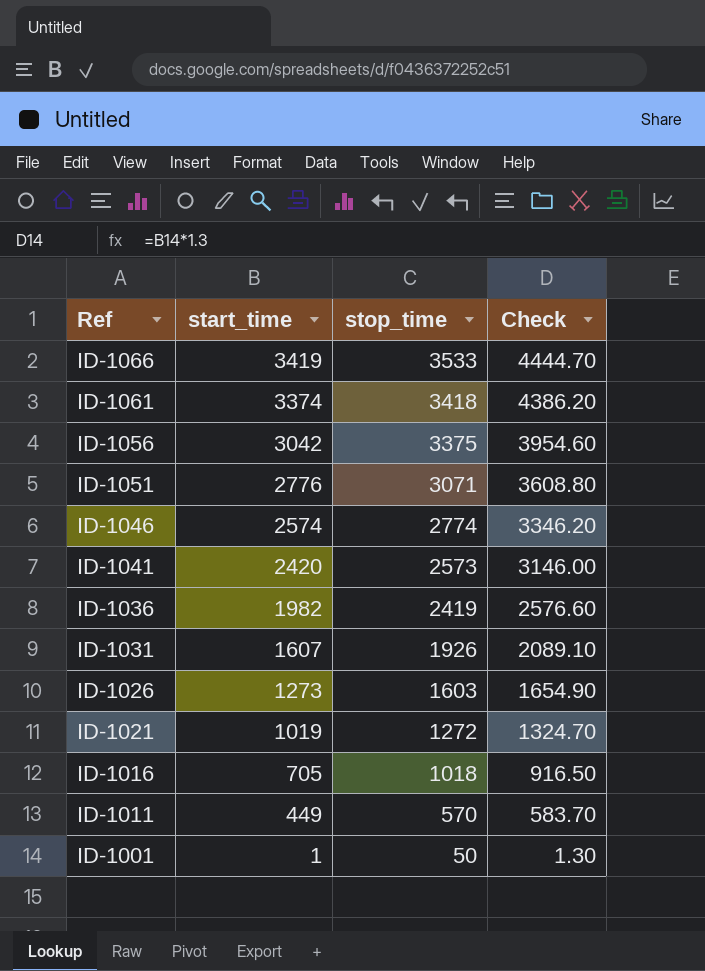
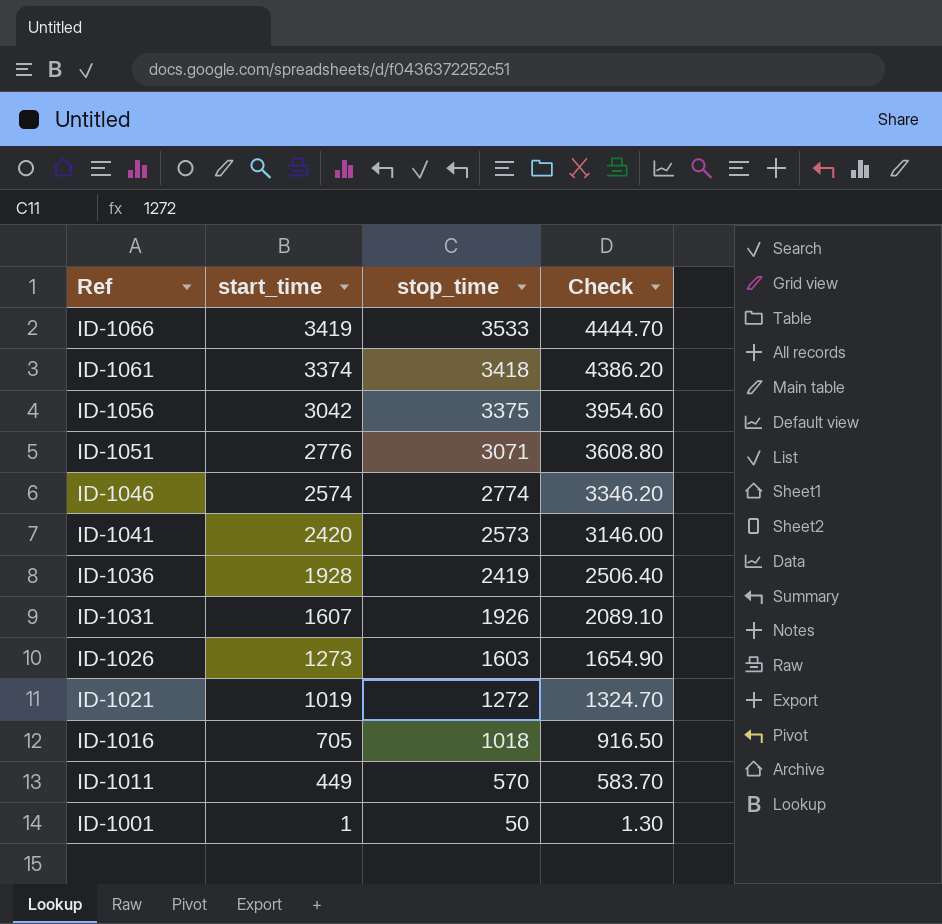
ID-1036 | start_time: 1982 -> 1928
ID-1036 | Check: 2576.60 -> 2506.40

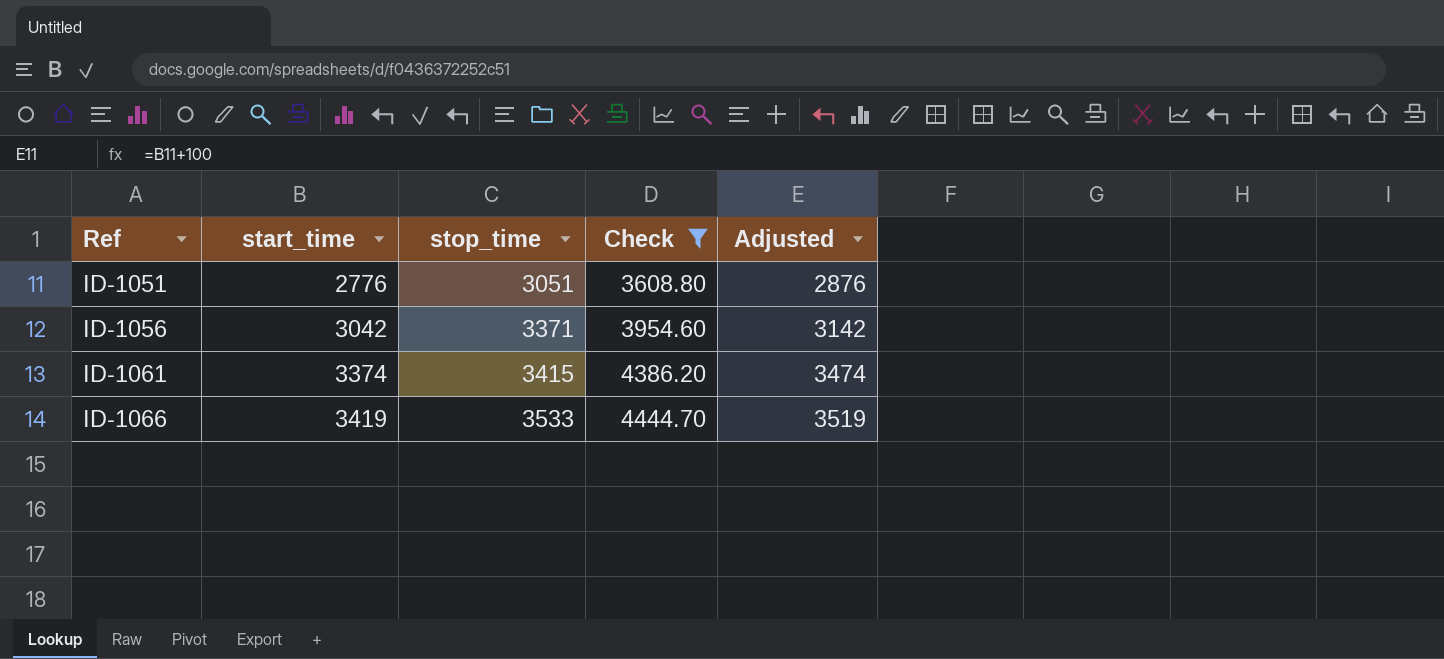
filter: none -> Check >= 3608.80
row order: Ref descending -> Ref ascending
column Adjusted | formula: none -> [start_time] + 100
ID-1051 | stop_time: 3071 -> 3051
ID-1056 | stop_time: 3375 -> 3371
ID-1061 | stop_time: 3418 -> 3415

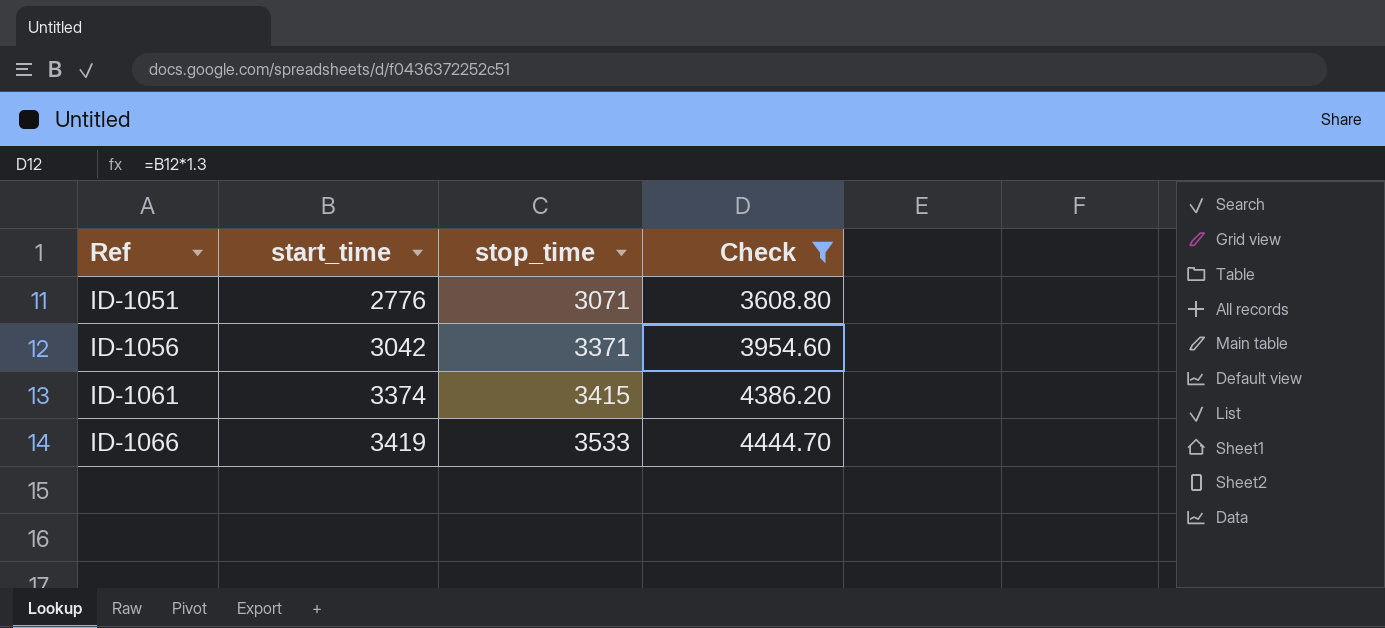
column Adjusted | formula: [start_time] + 100 -> none
ID-1051 | stop_time: 3051 -> 3071

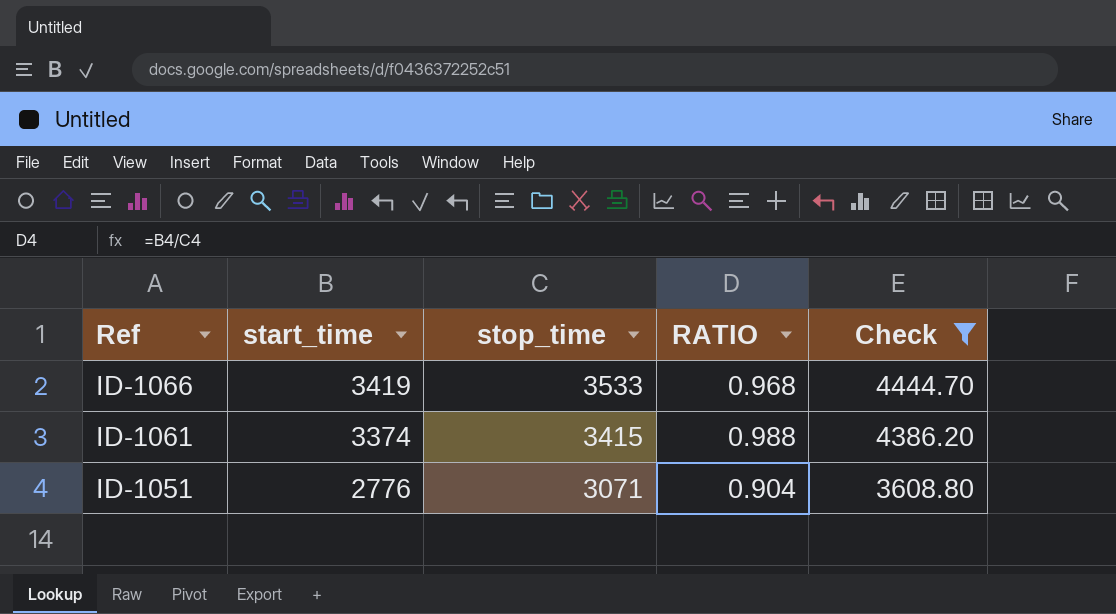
row order: Ref ascending -> Ref descending
column RATIO | formula: none -> [start_time] / [stop_time]
row ID-1056: 3042 | 3371 | 3954.60 -> none

